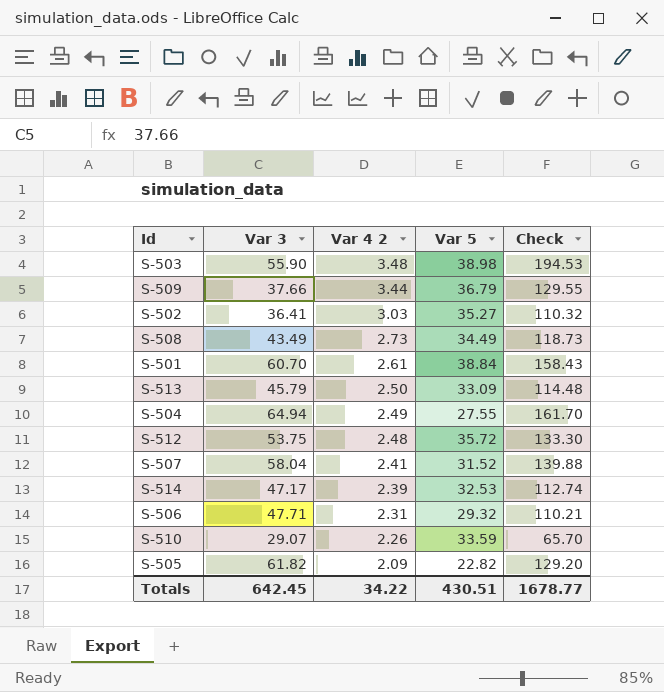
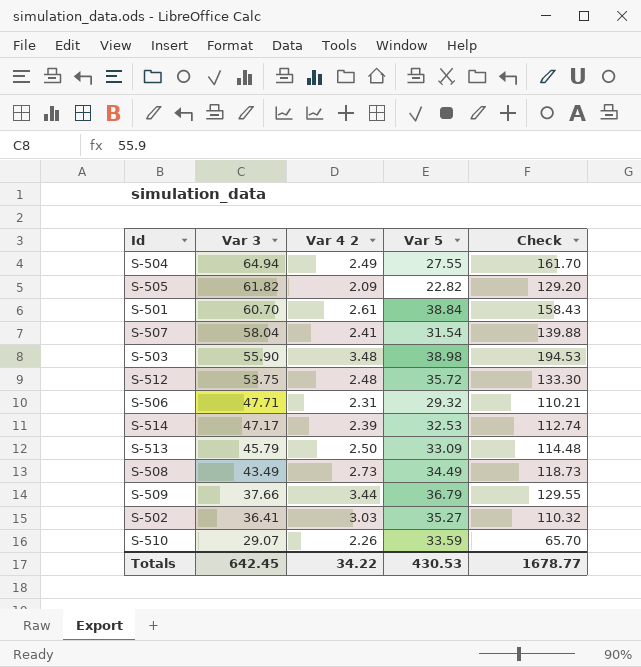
row order: Var 4 2 descending -> Var 3 descending
S-507 | Var 5: 31.52 -> 31.54
Totals | Var 5: 430.51 -> 430.53

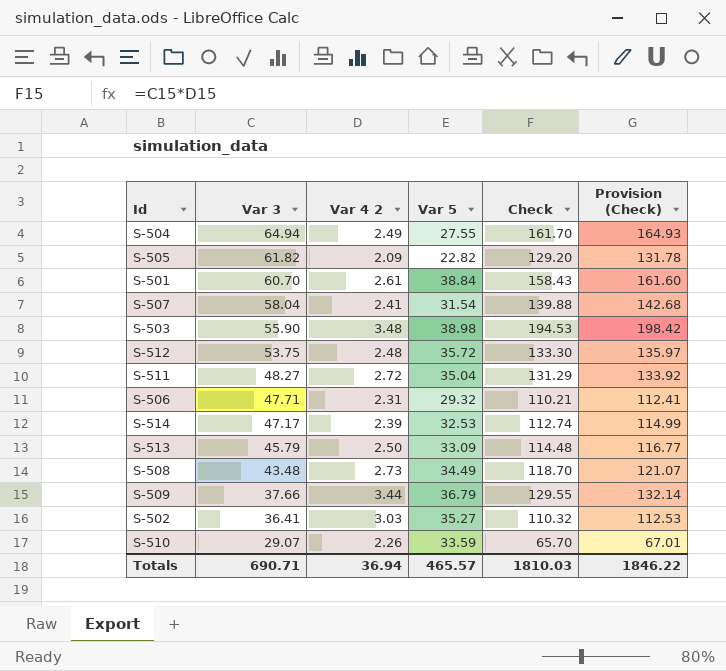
column Provision (Check) | formula: none -> [Check] * 1.02
row S-511: none -> 48.27 | 2.72 | 35.04 | 131.29 | 133.92
S-508 | Var 3: 43.49 -> 43.48
S-508 | Check: 118.73 -> 118.70
Totals | Var 3: 642.45 -> 690.71
Totals | Var 4 2: 34.22 -> 36.94
Totals | Var 5: 430.53 -> 465.57
Totals | Check: 1678.77 -> 1810.03

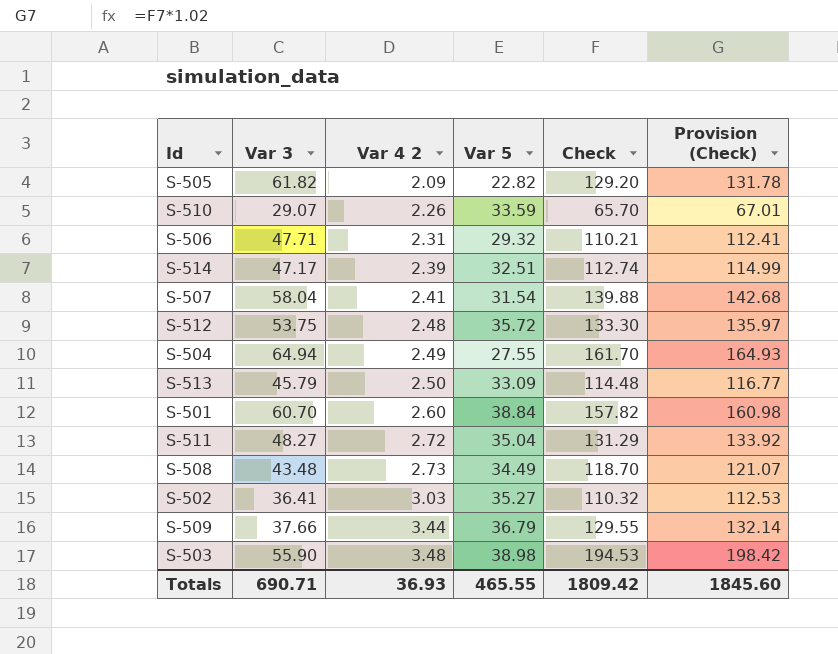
row order: Var 3 descending -> Var 4 2 ascending
S-514 | Var 5: 32.53 -> 32.51
S-501 | Var 4 2: 2.61 -> 2.60
S-501 | Check: 158.43 -> 157.82
S-501 | Provision (Check): 161.60 -> 160.98
Totals | Var 4 2: 36.94 -> 36.93
Totals | Var 5: 465.57 -> 465.55
Totals | Check: 1810.03 -> 1809.42
Totals | Provision (Check): 1846.22 -> 1845.60

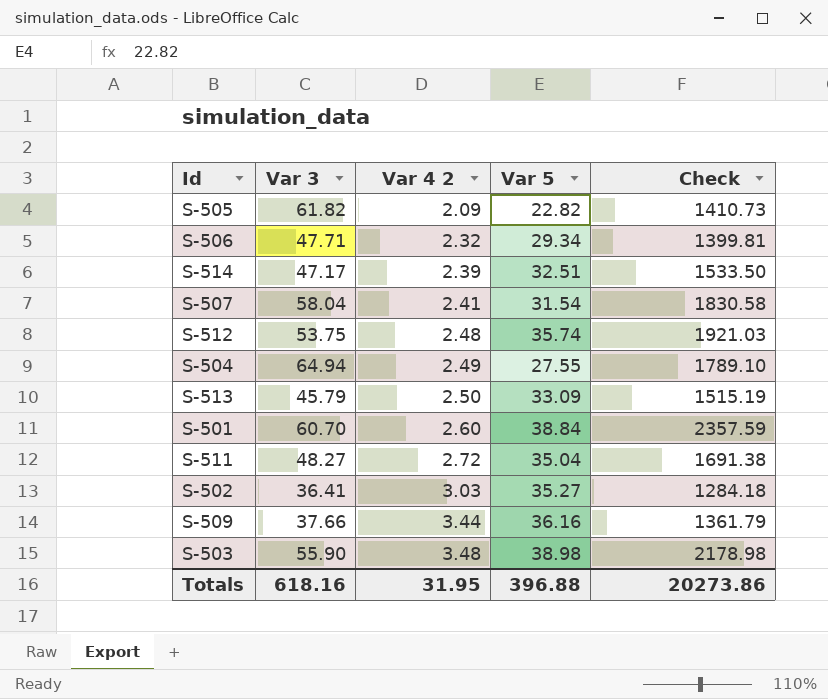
column Provision (Check) | formula: [Check] * 1.02 -> none
column Check | formula: [Var 3] * [Var 4 2] -> [Var 3] * [Var 5]
row S-510: 29.07 | 2.26 | 33.59 | 65.70 | 67.01 -> none
row S-508: 43.48 | 2.73 | 34.49 | 118.70 | 121.07 -> none
S-506 | Var 4 2: 2.31 -> 2.32
S-506 | Var 5: 29.32 -> 29.34
S-512 | Var 5: 35.72 -> 35.74
S-509 | Var 5: 36.79 -> 36.16
Totals | Var 3: 690.71 -> 618.16
Totals | Var 4 2: 36.93 -> 31.95
Totals | Var 5: 465.55 -> 396.88
Totals | Check: 1809.42 -> 20273.86

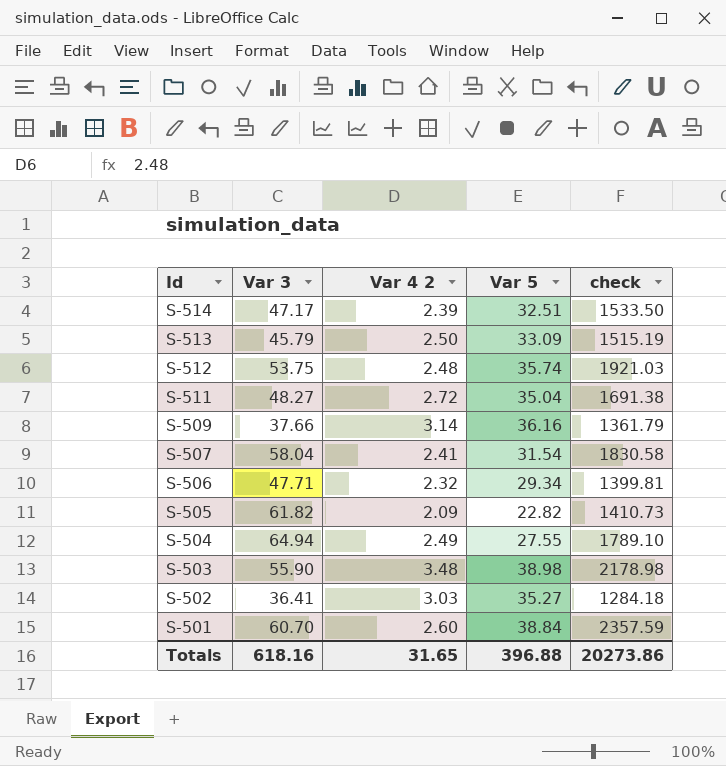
row order: Var 4 2 ascending -> Id descending
column name: Check -> check
S-509 | Var 4 2: 3.44 -> 3.14
Totals | Var 4 2: 31.95 -> 31.65

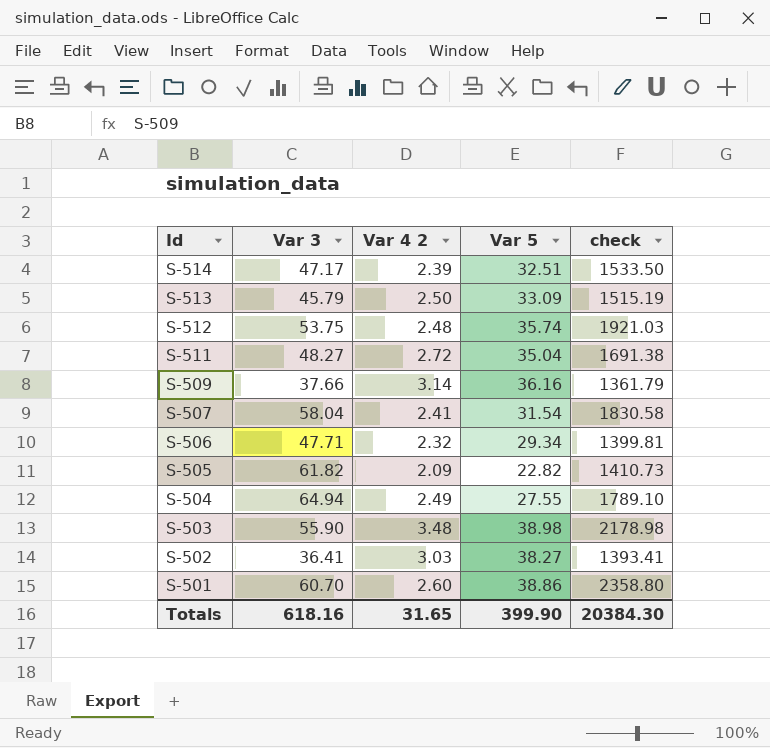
S-502 | Var 5: 35.27 -> 38.27
S-502 | check: 1284.18 -> 1393.41
S-501 | Var 5: 38.84 -> 38.86
S-501 | check: 2357.59 -> 2358.80
Totals | Var 5: 396.88 -> 399.90
Totals | check: 20273.86 -> 20384.30

